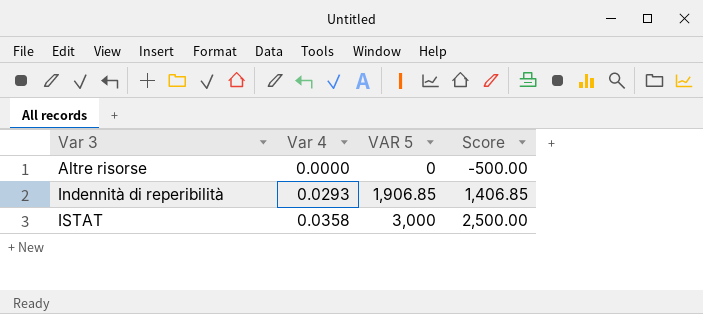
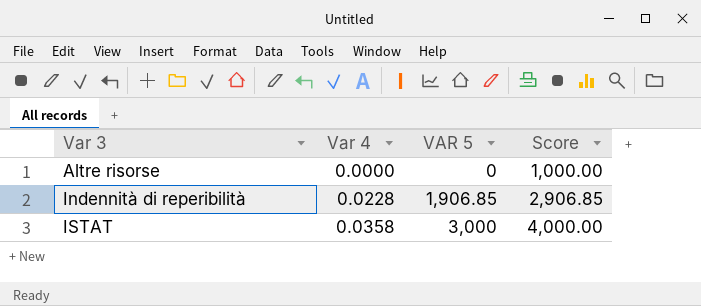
column Score | formula: [VAR 5] - 500 -> [VAR 5] + 1000
Indennità di reperibilità | Var 4: 0.0293 -> 0.0228

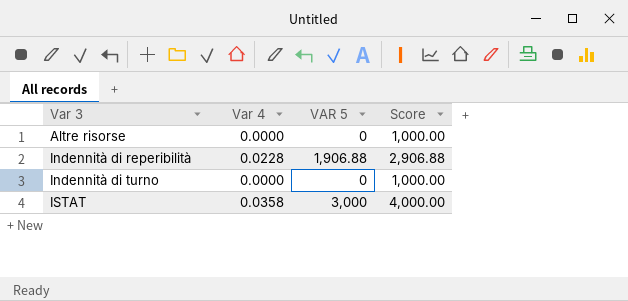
Indennità di reperibilità | VAR 5: 1,906.85 -> 1,906.88
Indennità di reperibilità | Score: 2,906.85 -> 2,906.88
row Indennità di turno: none -> 0.0000 | 0 | 1,000.00

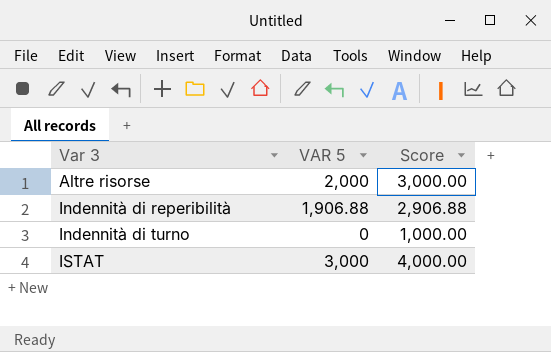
column Var 4 | position: 2 -> none
Altre risorse | VAR 5: 0 -> 2,000
Altre risorse | Score: 1,000.00 -> 3,000.00

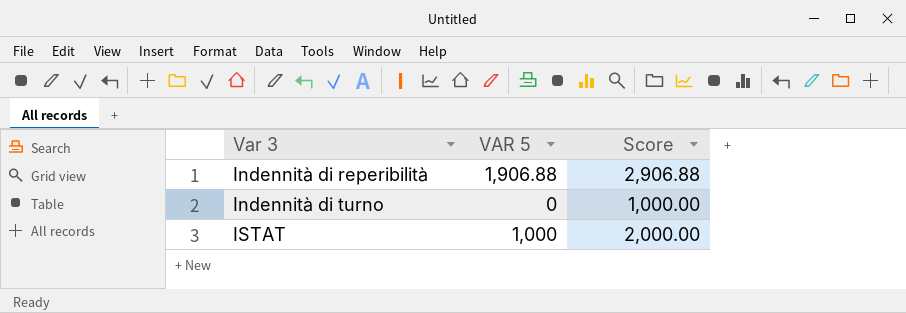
row Altre risorse: 2,000 | 3,000.00 -> none
ISTAT | VAR 5: 3,000 -> 1,000
ISTAT | Score: 4,000.00 -> 2,000.00

